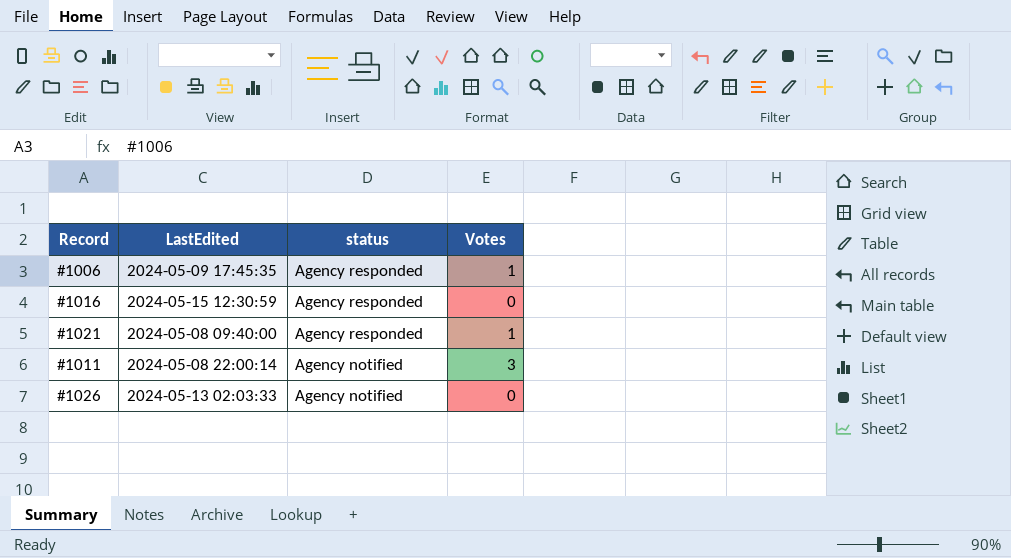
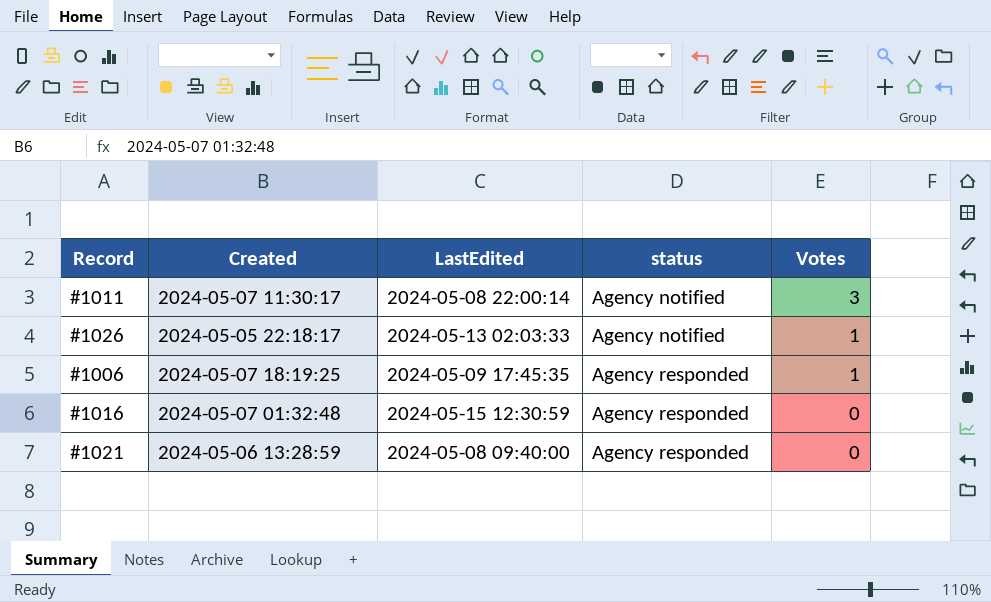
row order: status descending -> status ascending
column Created | position: none -> 2
#1026 | Votes: 0 -> 1
#1021 | Votes: 1 -> 0

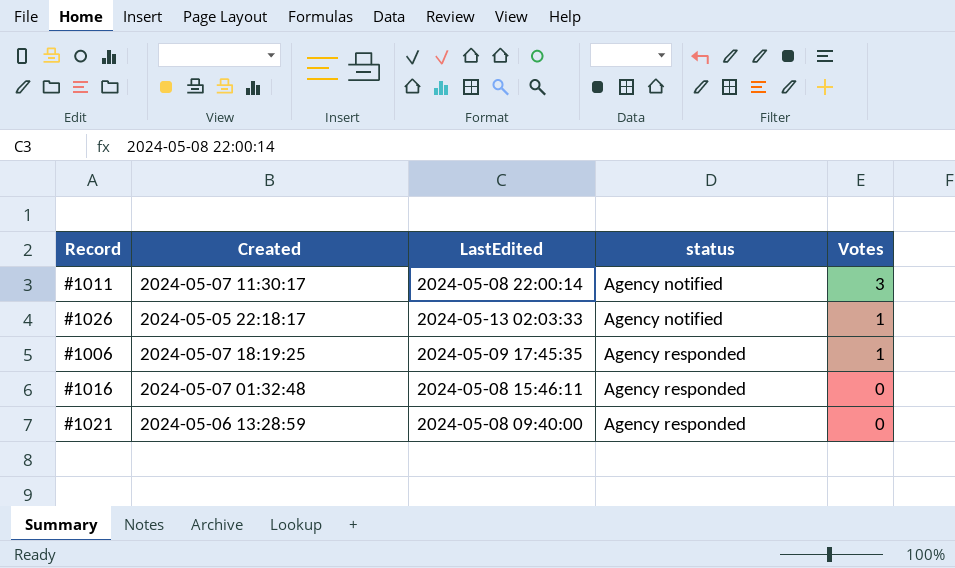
#1016 | LastEdited: 2024-05-15 12:30:59 -> 2024-05-08 15:46:11

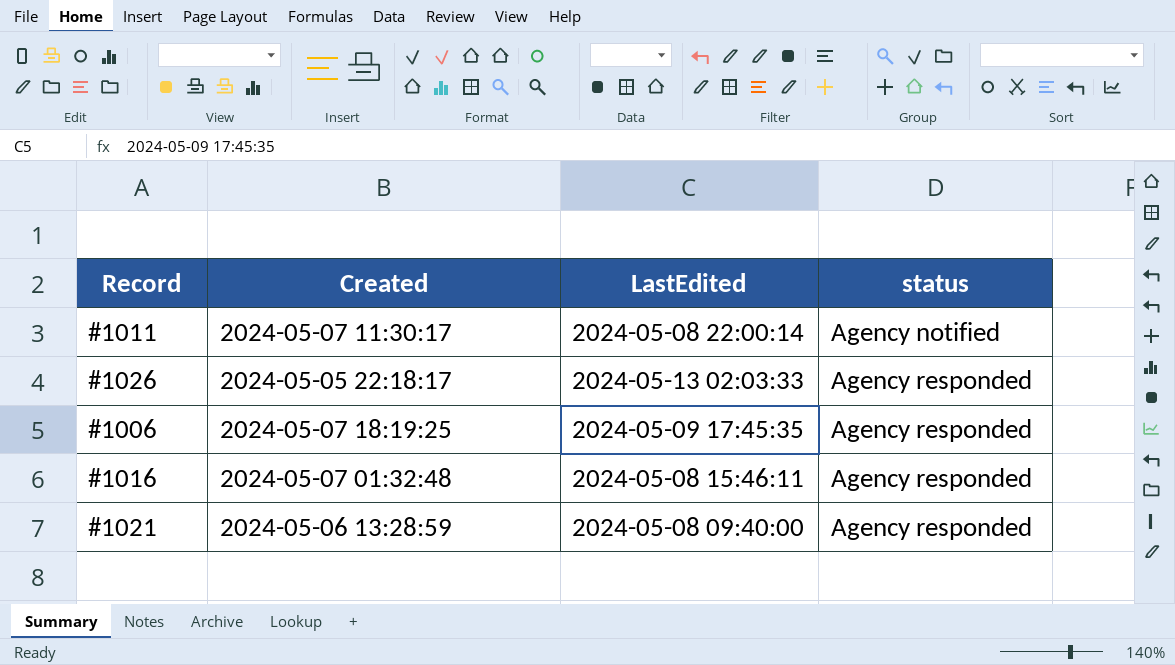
column Votes | position: 5 -> none
#1026 | status: Agency notified -> Agency responded

